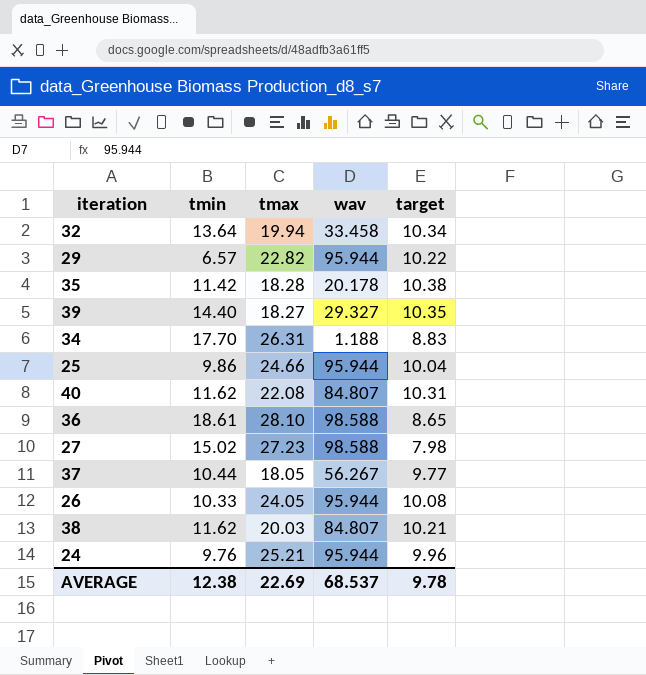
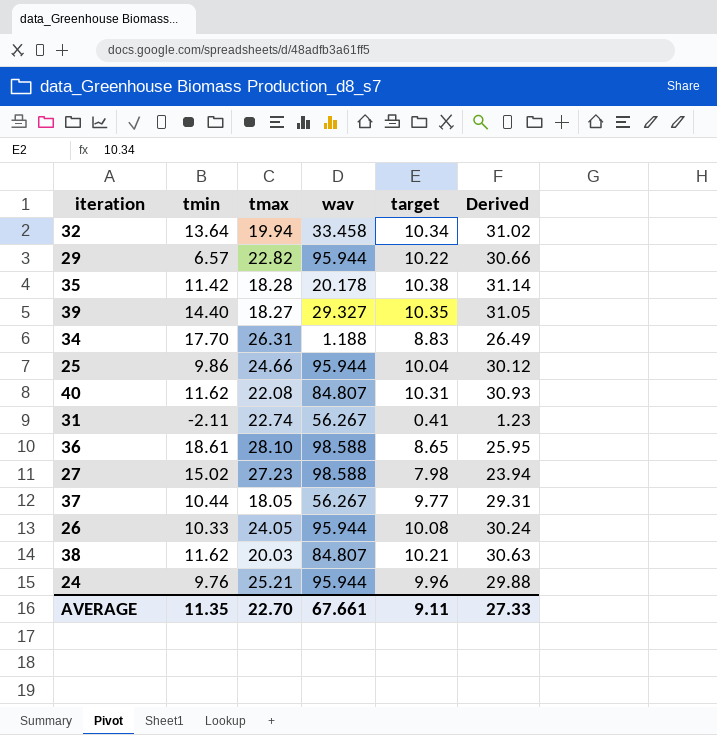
column Derived | formula: none -> [target] * 3
row 31: none -> -2.11 | 22.74 | 56.267 | 0.41 | 1.23
AVERAGE | tmin: 12.38 -> 11.35
AVERAGE | tmax: 22.69 -> 22.70
AVERAGE | wav: 68.537 -> 67.661
AVERAGE | target: 9.78 -> 9.11

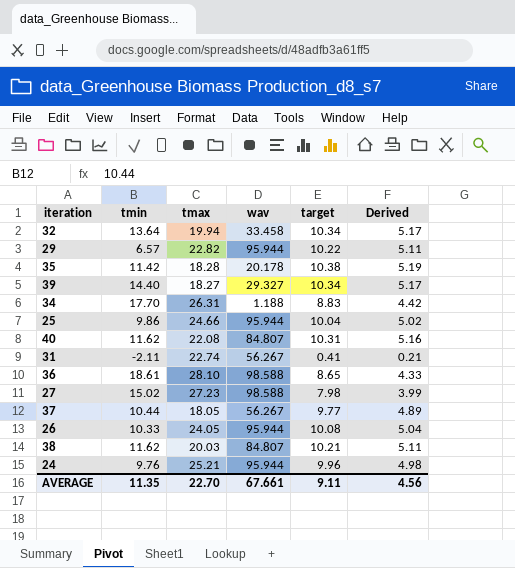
column Derived | formula: [target] * 3 -> [target] * 0.5
39 | target: 10.35 -> 10.34
AVERAGE | Derived: 27.33 -> 4.56

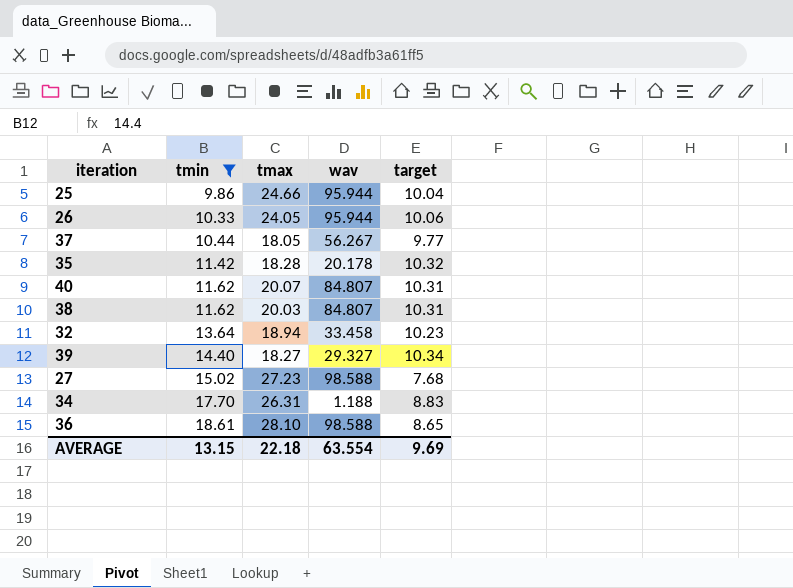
filter: none -> tmin >= 9.86
row order: none -> tmin ascending
column Derived | formula: [target] * 0.5 -> none
26 | target: 10.08 -> 10.06
35 | target: 10.38 -> 10.32
40 | tmax: 22.08 -> 20.07
38 | target: 10.21 -> 10.31
32 | tmax: 19.94 -> 18.94
32 | target: 10.34 -> 10.23
27 | target: 7.98 -> 7.68
AVERAGE | tmin: 11.35 -> 13.15
AVERAGE | tmax: 22.70 -> 22.18
AVERAGE | wav: 67.661 -> 63.554
AVERAGE | target: 9.11 -> 9.69

